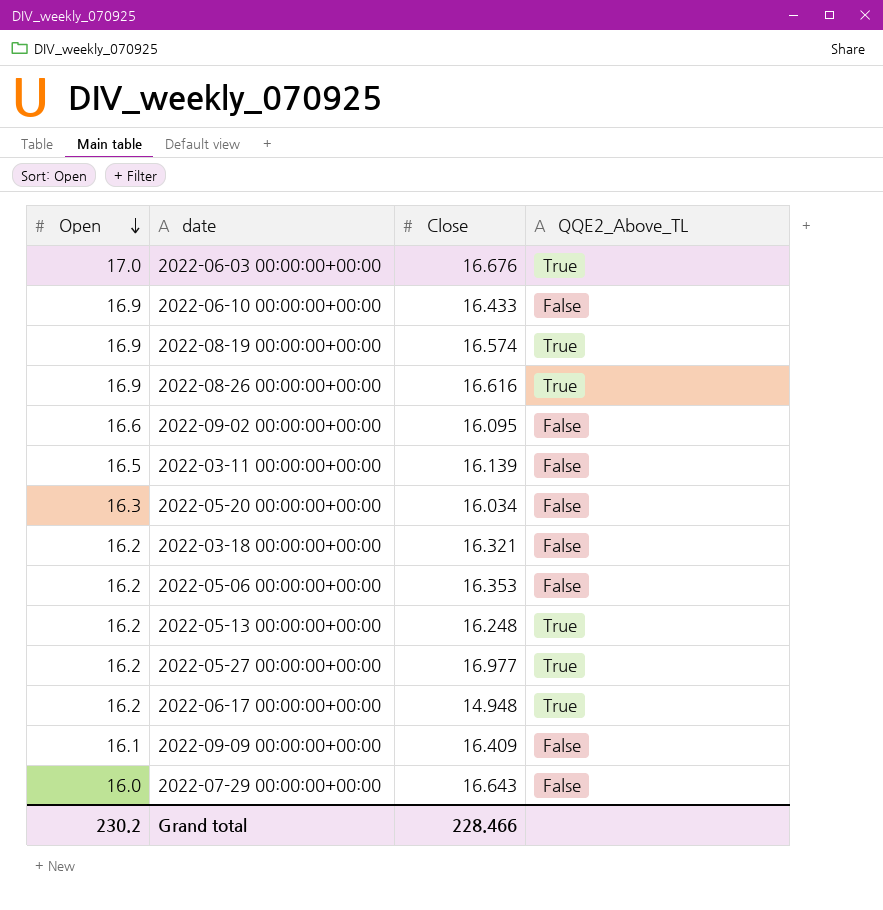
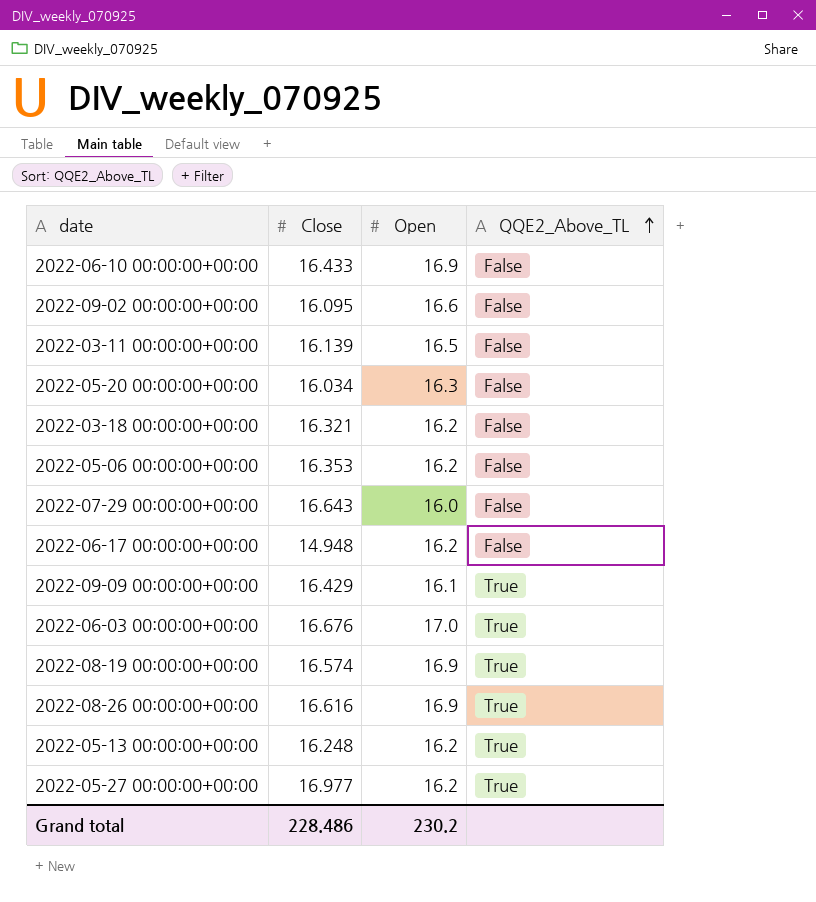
row order: Open descending -> QQE2_Above_TL ascending
column Open | position: 1 -> 3
2022-06-17 00:00:00+00:00 | QQE2_Above_TL: True -> False
2022-09-09 00:00:00+00:00 | Close: 16.409 -> 16.429
2022-09-09 00:00:00+00:00 | QQE2_Above_TL: False -> True
Grand total | Close: 228.466 -> 228.486

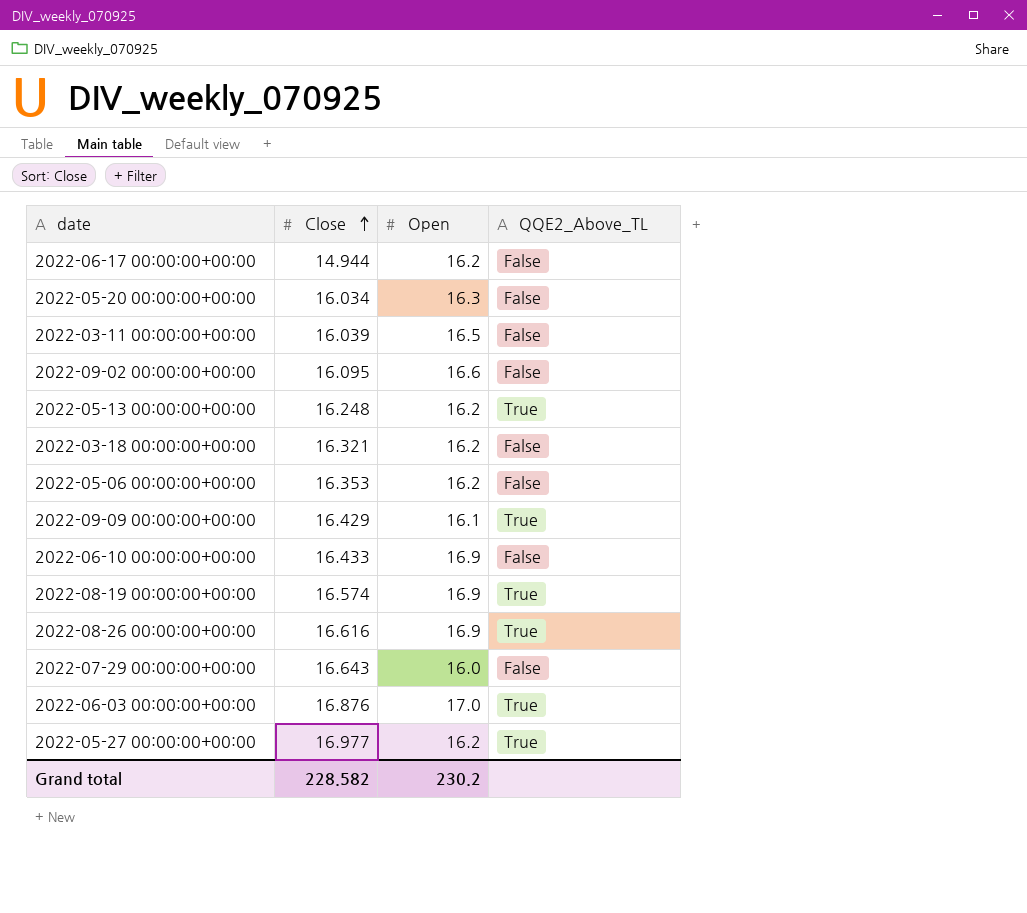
row order: QQE2_Above_TL ascending -> Close ascending
2022-06-17 00:00:00+00:00 | Close: 14.948 -> 14.944
2022-03-11 00:00:00+00:00 | Close: 16.139 -> 16.039
2022-06-03 00:00:00+00:00 | Close: 16.676 -> 16.876
Grand total | Close: 228.486 -> 228.582

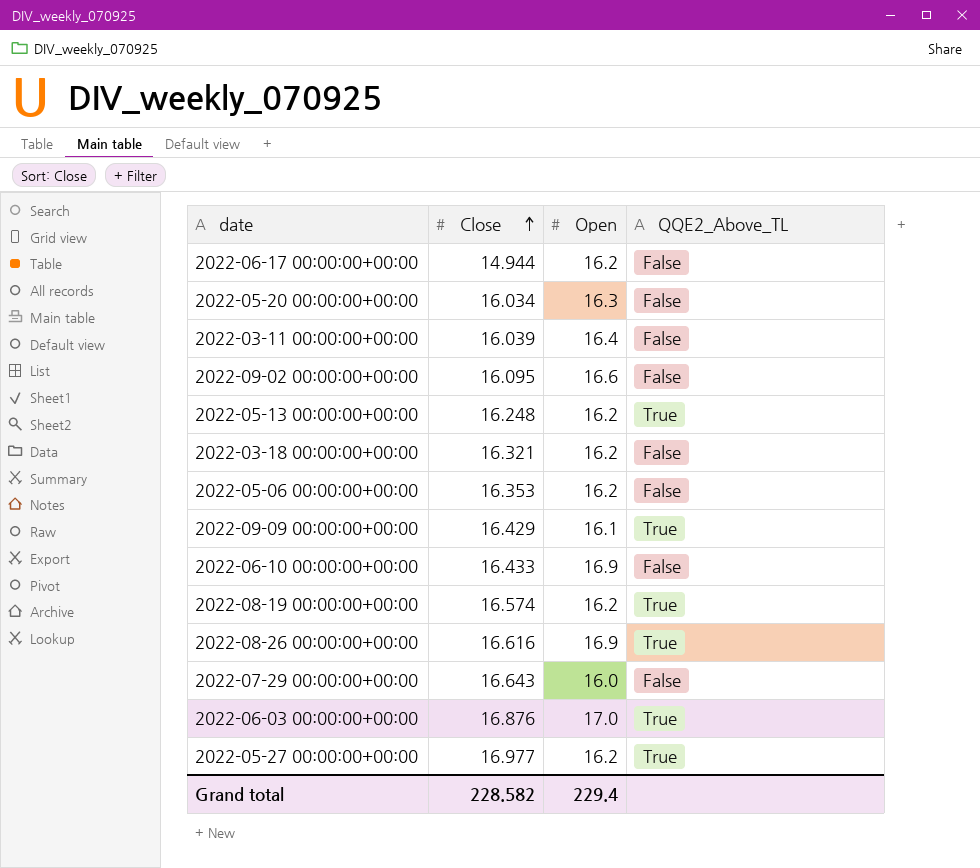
2022-03-11 00:00:00+00:00 | Open: 16.5 -> 16.4
2022-08-19 00:00:00+00:00 | Open: 16.9 -> 16.2
Grand total | Open: 230.2 -> 229.4

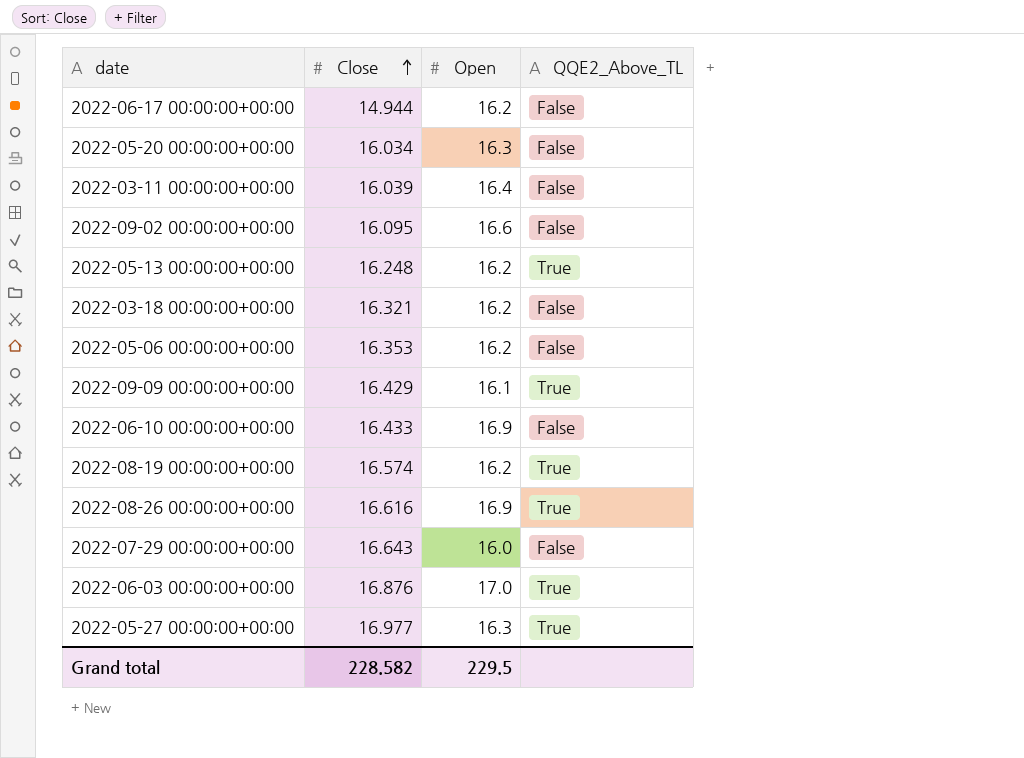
2022-05-27 00:00:00+00:00 | Open: 16.2 -> 16.3
Grand total | Open: 229.4 -> 229.5

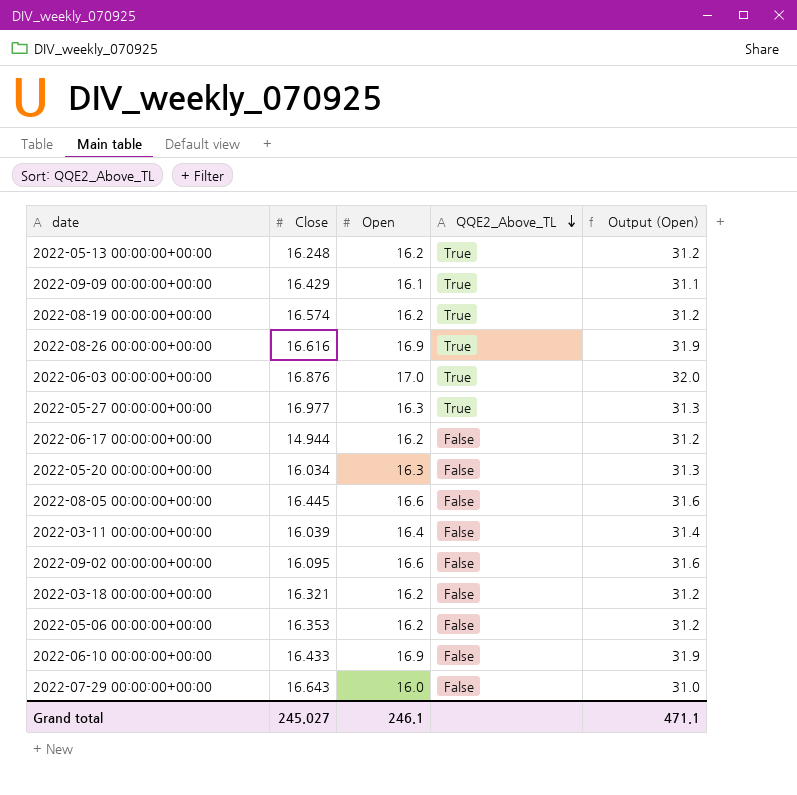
row order: Close ascending -> QQE2_Above_TL descending
column Output (Open) | formula: none -> [Open] + 15
row 2022-08-05 00:00:00+00:00: none -> 16.445 | 16.6 | False | 31.6
Grand total | Close: 228.582 -> 245.027
Grand total | Open: 229.5 -> 246.1

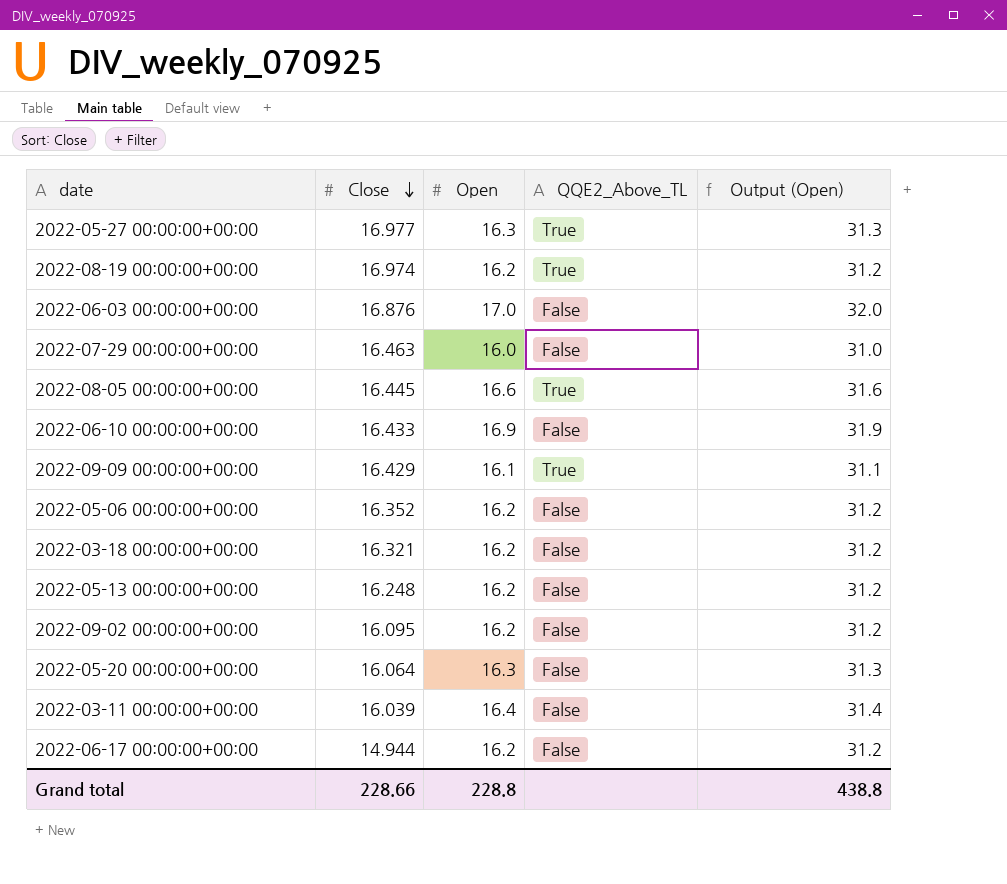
row order: QQE2_Above_TL descending -> Close descending
row 2022-08-26 00:00:00+00:00: 16.616 | 16.9 | True | 31.9 -> none
2022-08-19 00:00:00+00:00 | Close: 16.574 -> 16.974
2022-06-03 00:00:00+00:00 | QQE2_Above_TL: True -> False
2022-07-29 00:00:00+00:00 | Close: 16.643 -> 16.463
2022-08-05 00:00:00+00:00 | QQE2_Above_TL: False -> True
2022-05-06 00:00:00+00:00 | Close: 16.353 -> 16.352
2022-05-13 00:00:00+00:00 | QQE2_Above_TL: True -> False
2022-09-02 00:00:00+00:00 | Open: 16.6 -> 16.2
2022-09-02 00:00:00+00:00 | Output (Open): 31.6 -> 31.2
2022-05-20 00:00:00+00:00 | Close: 16.034 -> 16.064
Grand total | Close: 245.027 -> 228.66
Grand total | Open: 246.1 -> 228.8
Grand total | Output (Open): 471.1 -> 438.8

